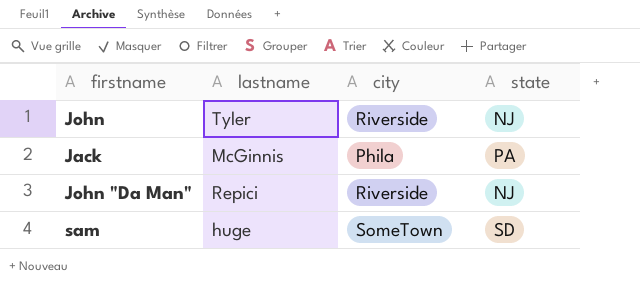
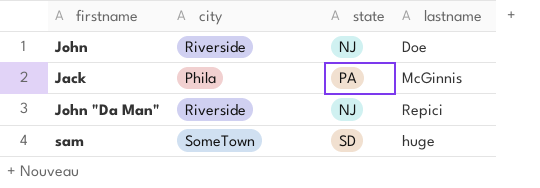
column lastname | position: 2 -> 4
John | lastname: Tyler -> Doe

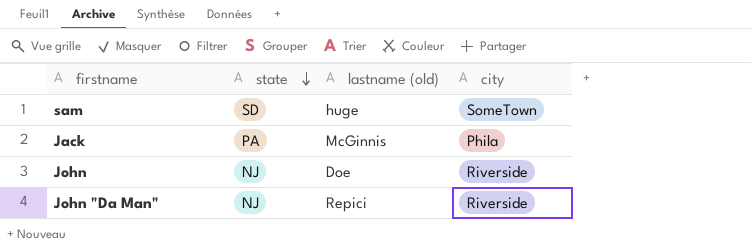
row order: none -> state descending
column name: lastname -> lastname (old)
column city | position: 2 -> 4

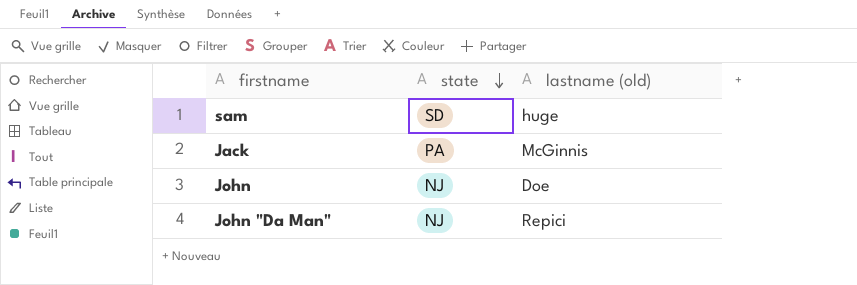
column city | position: 4 -> none

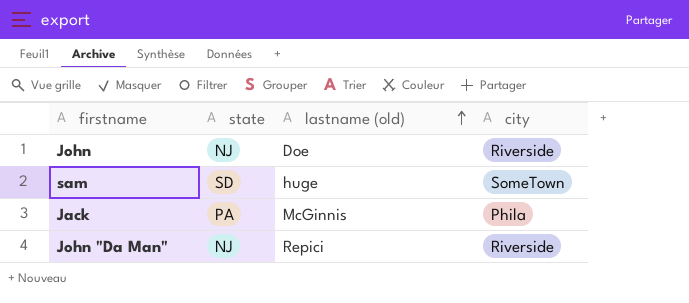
row order: state descending -> lastname (old) ascending
column city | position: none -> 4

